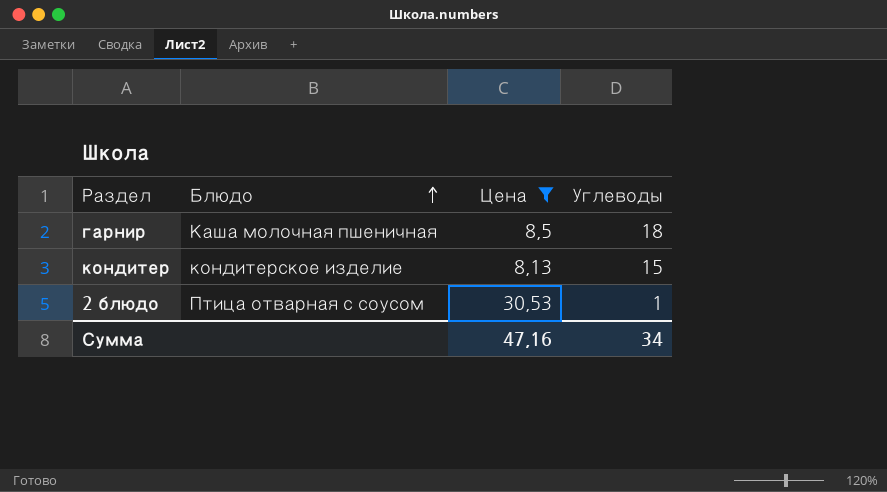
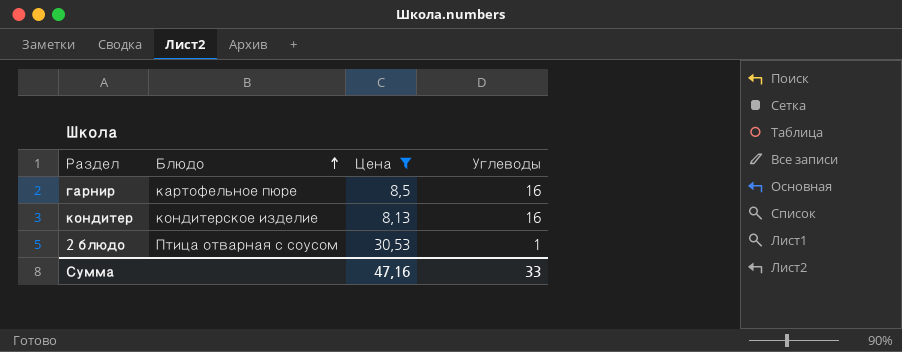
гарнир | Блюдо: Каша молочная пшеничная -> картофельное пюре
гарнир | Углеводы: 18 -> 16
кондитер | Углеводы: 15 -> 16
Сумма | Углеводы: 34 -> 33

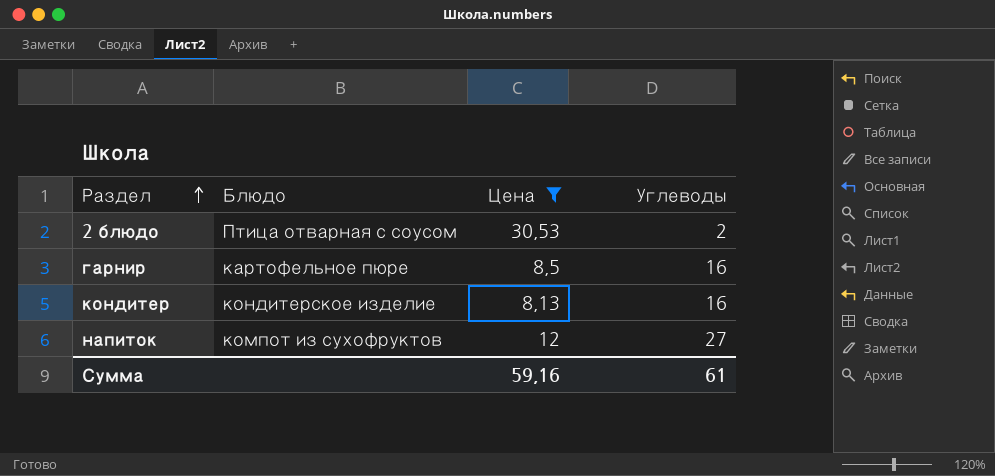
row order: Блюдо ascending -> Раздел ascending
2 блюдо | Углеводы: 1 -> 2
row напиток: none -> компот из сухофруктов | 12 | 27
Сумма | Цена: 47,16 -> 59,16
Сумма | Углеводы: 33 -> 61

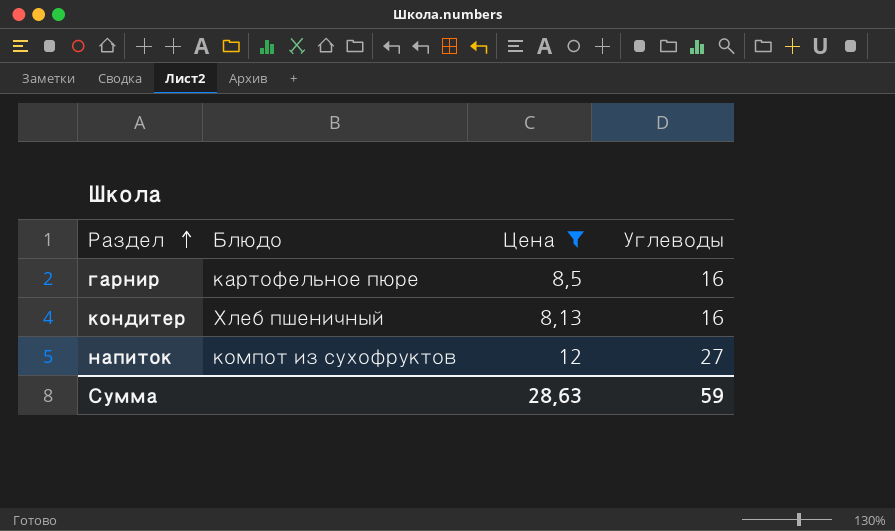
row 2 блюдо: Птица отварная с соусом | 30,53 | 2 -> none
кондитер | Блюдо: кондитерское изделие -> Хлеб пшеничный
Сумма | Цена: 59,16 -> 28,63
Сумма | Углеводы: 61 -> 59

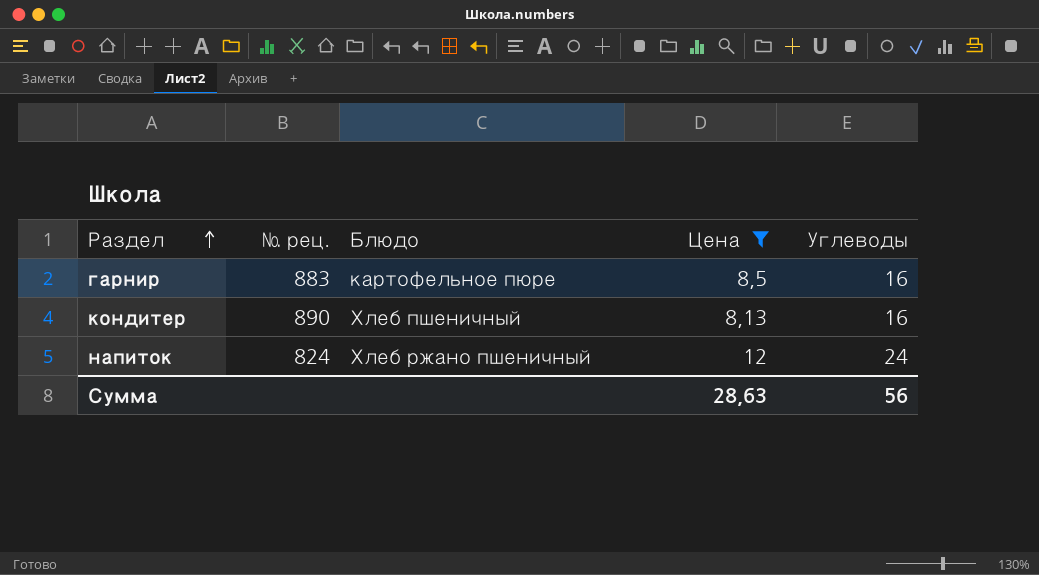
column № рец. | position: none -> 2
напиток | Блюдо: компот из сухофруктов -> Хлеб ржано пшеничный
напиток | Углеводы: 27 -> 24
Сумма | Углеводы: 59 -> 56

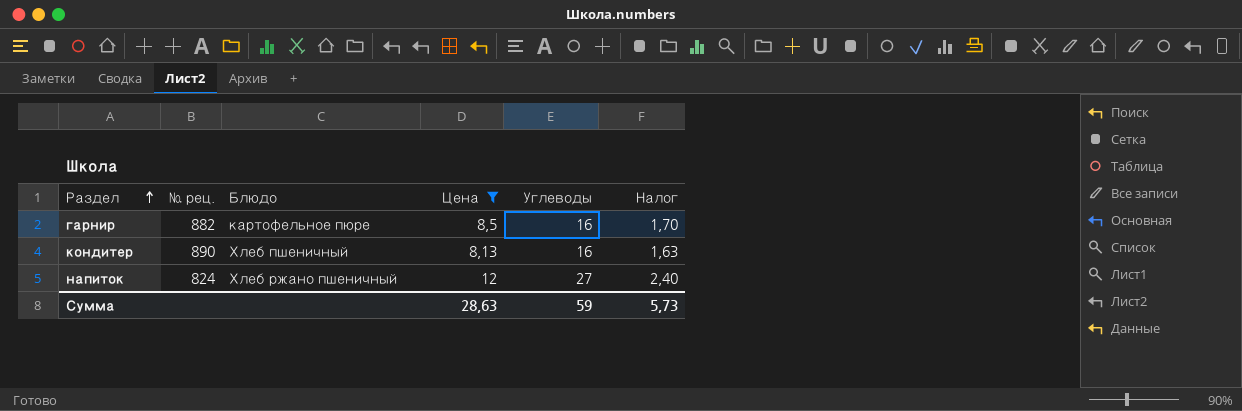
column Налог | formula: none -> [Цена] * 0,2
гарнир | № рец.: 883 -> 882
напиток | Углеводы: 24 -> 27
Сумма | Углеводы: 56 -> 59

